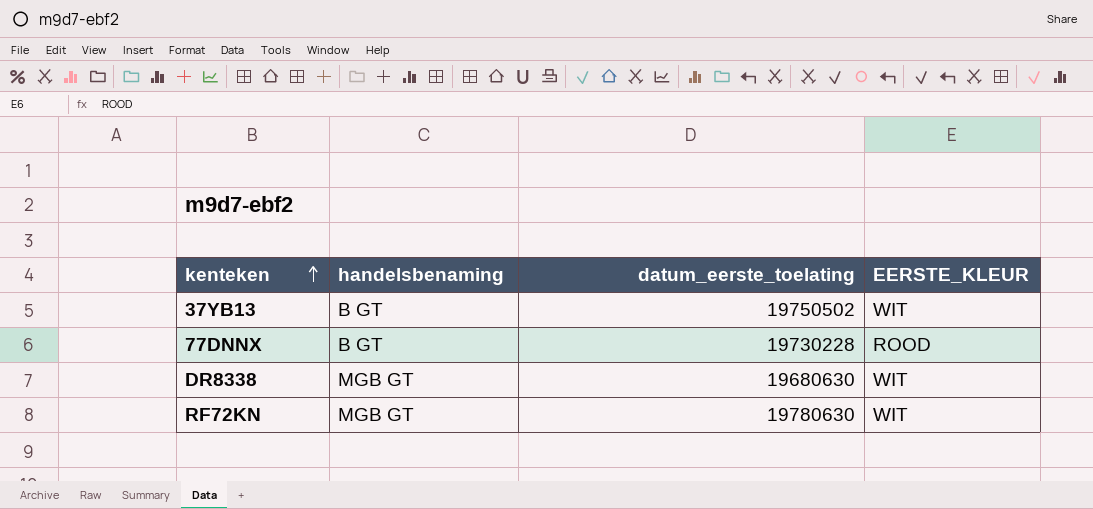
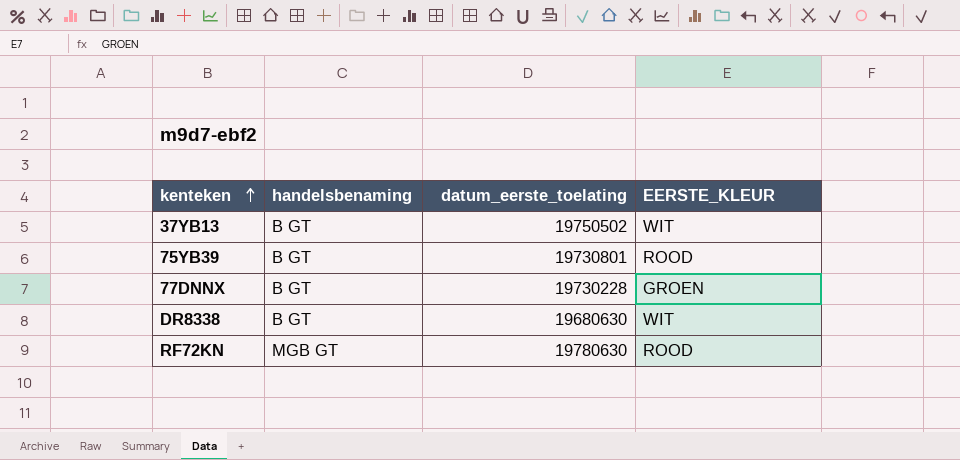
row 75YB39: none -> B GT | 19730801 | ROOD
77DNNX | EERSTE_KLEUR: ROOD -> GROEN
DR8338 | handelsbenaming: MGB GT -> B GT
RF72KN | EERSTE_KLEUR: WIT -> ROOD

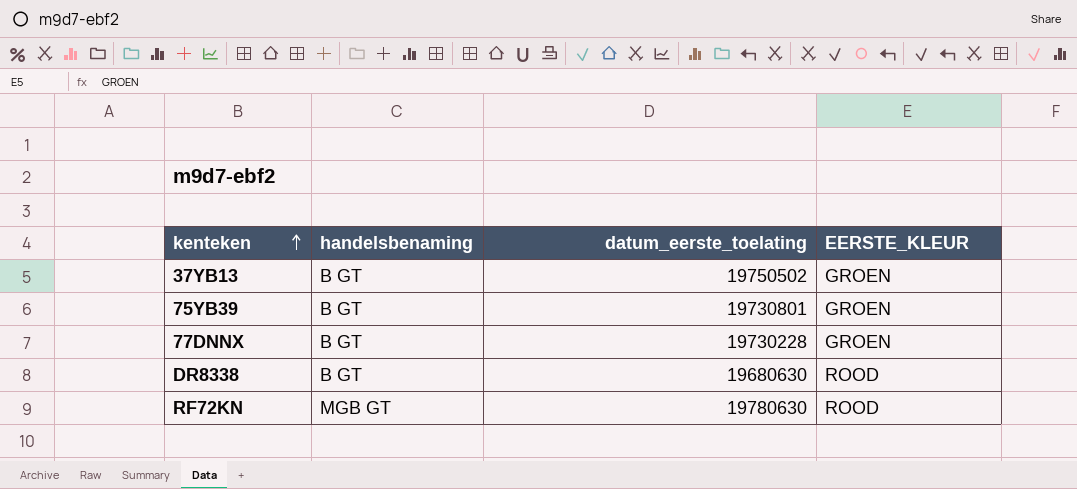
37YB13 | EERSTE_KLEUR: WIT -> GROEN
75YB39 | EERSTE_KLEUR: ROOD -> GROEN
DR8338 | EERSTE_KLEUR: WIT -> ROOD

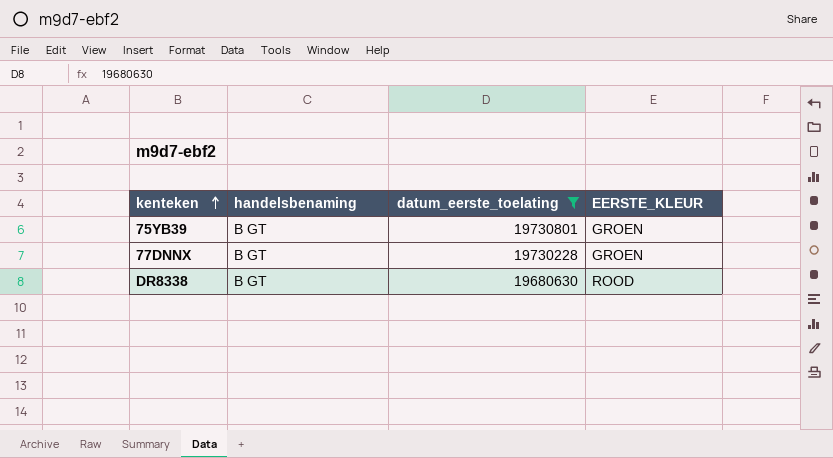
filter: none -> datum_eerste_toelating <= 19730801

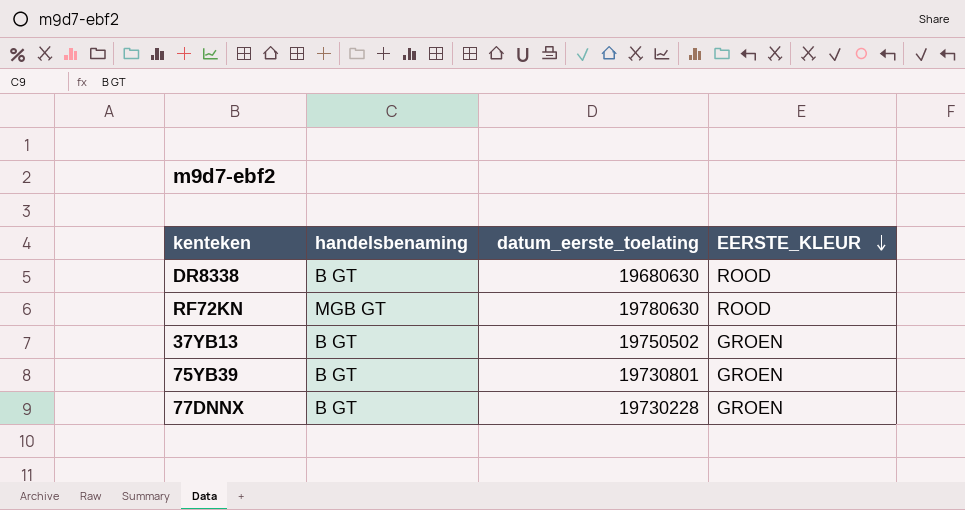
filter: datum_eerste_toelating <= 19730801 -> none
row order: kenteken ascending -> EERSTE_KLEUR descending

